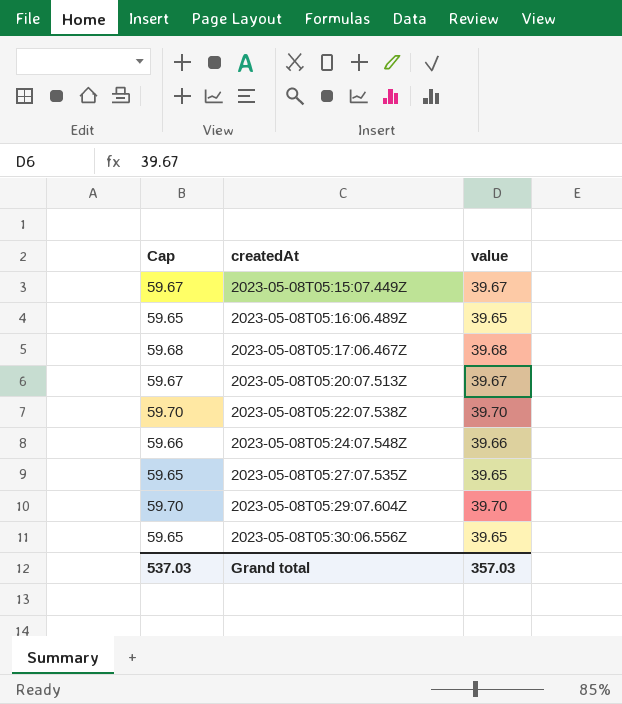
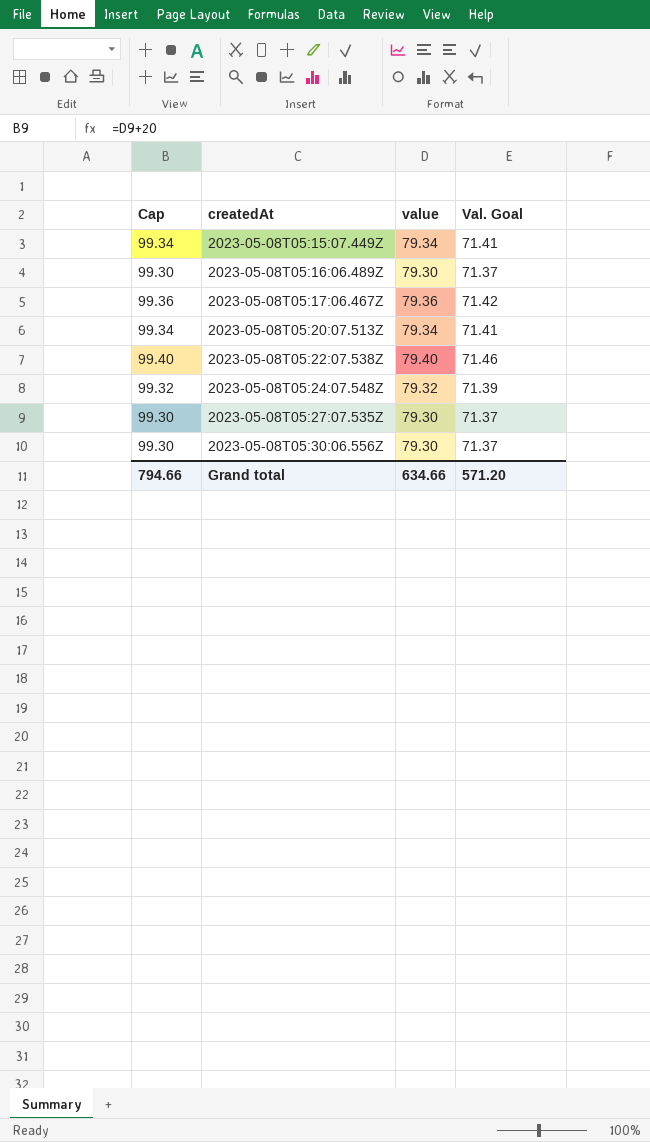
column Val. Goal | formula: none -> [value] * 0.9
row 2023-05-08T05:29:07.604Z: 59.70 | 39.70 -> none
2023-05-08T05:15:07.449Z | Cap: 59.67 -> 99.34
2023-05-08T05:15:07.449Z | value: 39.67 -> 79.34
2023-05-08T05:16:06.489Z | Cap: 59.65 -> 99.30
2023-05-08T05:16:06.489Z | value: 39.65 -> 79.30
2023-05-08T05:17:06.467Z | Cap: 59.68 -> 99.36
2023-05-08T05:17:06.467Z | value: 39.68 -> 79.36
2023-05-08T05:20:07.513Z | Cap: 59.67 -> 99.34
2023-05-08T05:20:07.513Z | value: 39.67 -> 79.34
2023-05-08T05:22:07.538Z | Cap: 59.70 -> 99.40
2023-05-08T05:22:07.538Z | value: 39.70 -> 79.40
2023-05-08T05:24:07.548Z | Cap: 59.66 -> 99.32
2023-05-08T05:24:07.548Z | value: 39.66 -> 79.32
2023-05-08T05:27:07.535Z | Cap: 59.65 -> 99.30
2023-05-08T05:27:07.535Z | value: 39.65 -> 79.30
2023-05-08T05:30:06.556Z | Cap: 59.65 -> 99.30
2023-05-08T05:30:06.556Z | value: 39.65 -> 79.30
Grand total | Cap: 537.03 -> 794.66
Grand total | value: 357.03 -> 634.66

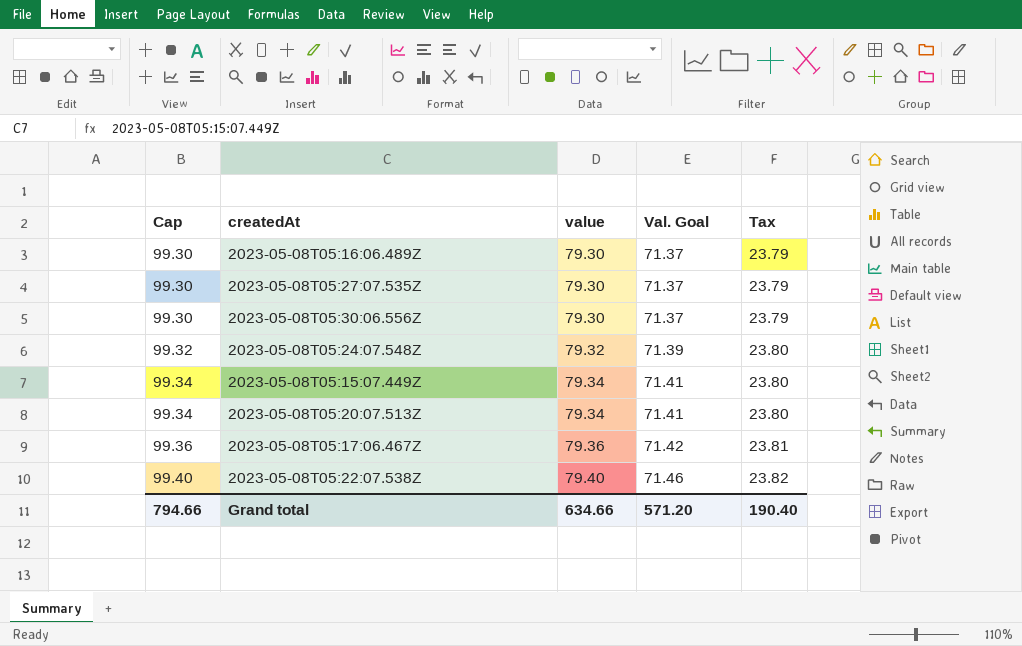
row order: createdAt ascending -> Cap ascending
column Tax | formula: none -> [value] * 0.3

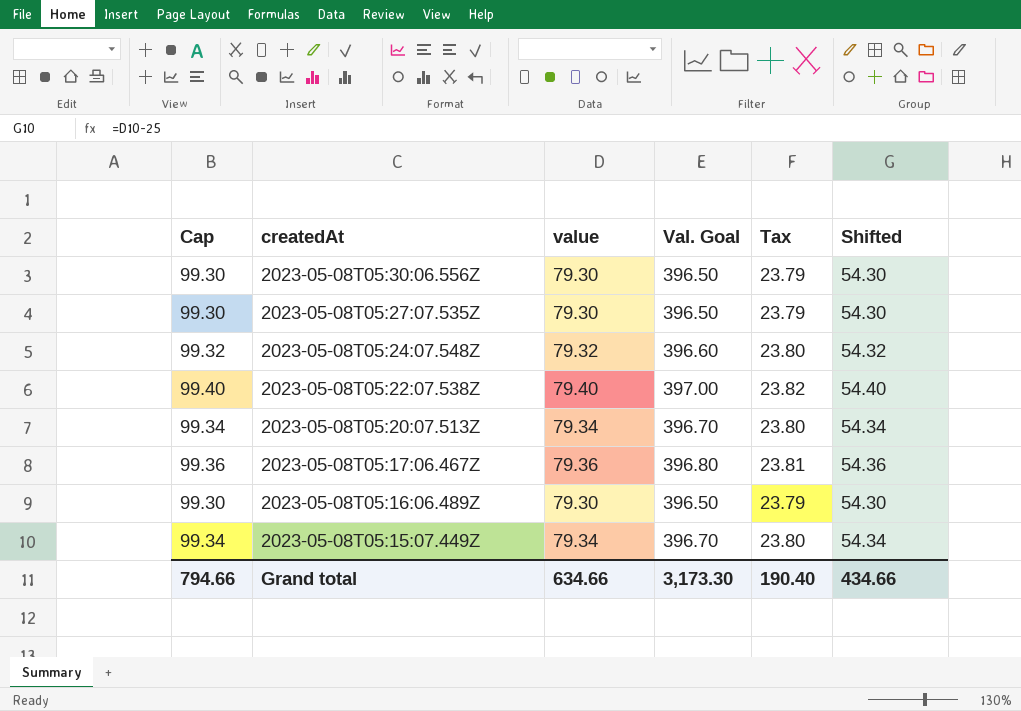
row order: Cap ascending -> createdAt descending
column Val. Goal | formula: [value] * 0.9 -> [value] * 5
column Shifted | formula: none -> [value] - 25
Grand total | Val. Goal: 571.20 -> 3,173.30

